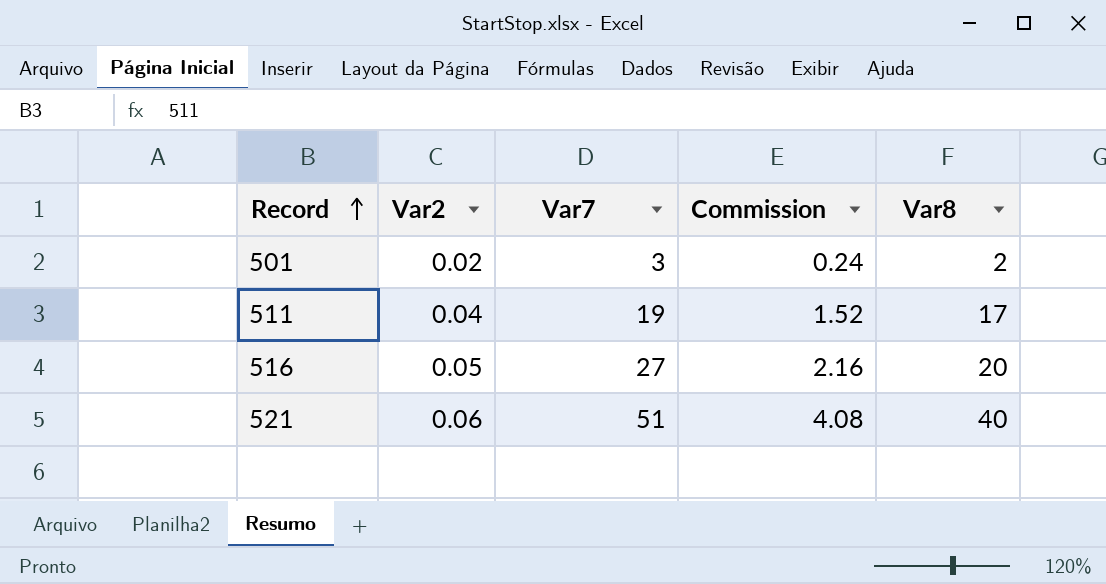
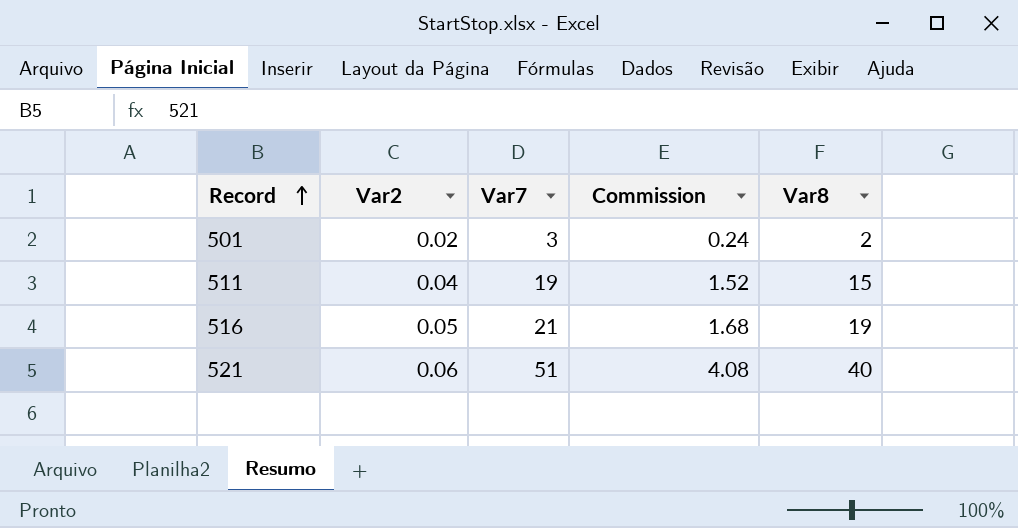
511 | Var8: 17 -> 15
516 | Var7: 27 -> 21
516 | Commission: 2.16 -> 1.68
516 | Var8: 20 -> 19

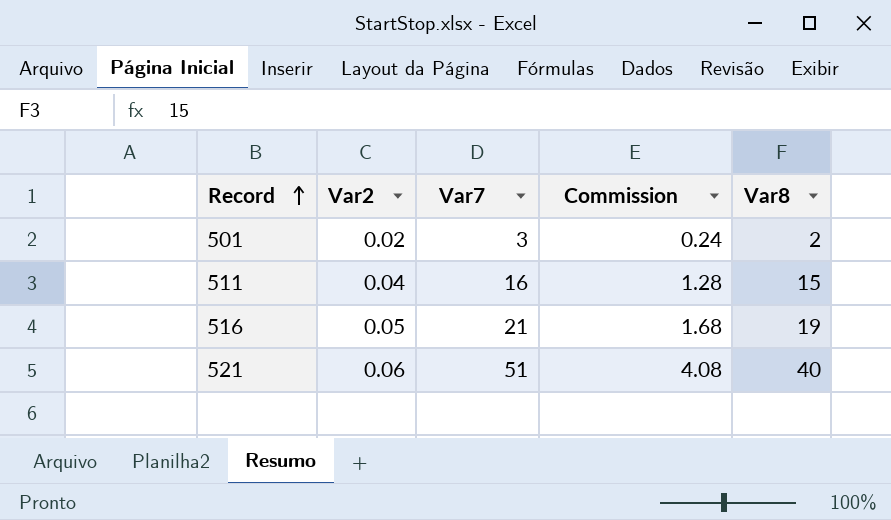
511 | Var7: 19 -> 16
511 | Commission: 1.52 -> 1.28

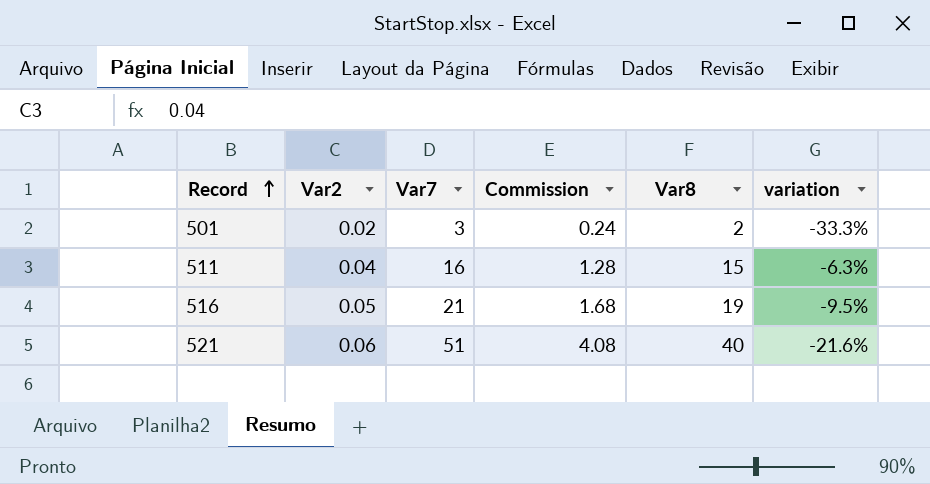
column variation | formula: none -> ([Var8] - [Var7]) / [Var7]

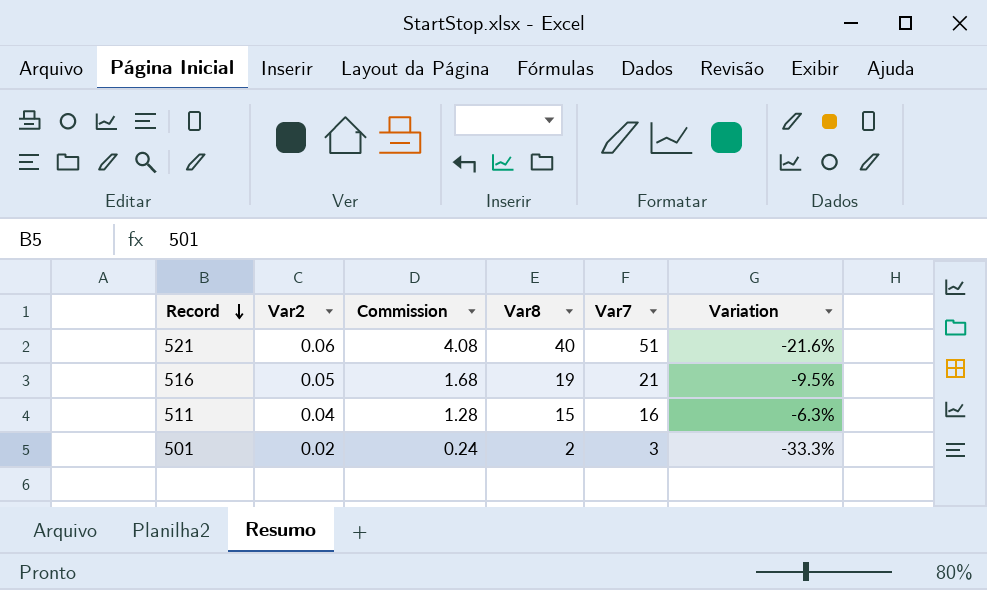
row order: Record ascending -> Record descending
column Var7 | position: 3 -> 5
column name: variation -> Variation

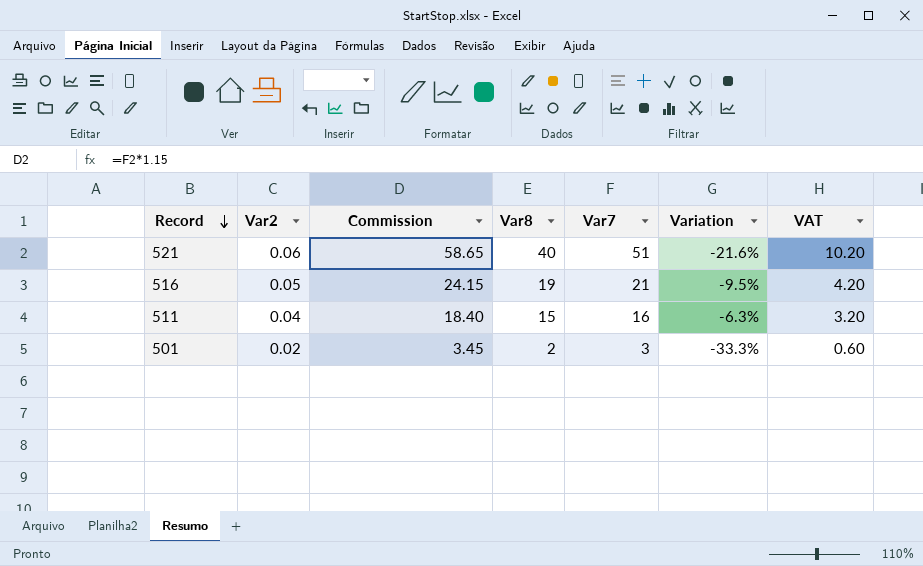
column Commission | formula: [Var7] * 0.08 -> [Var7] * 1.15
column VAT | formula: none -> [Var7] * 0.2

